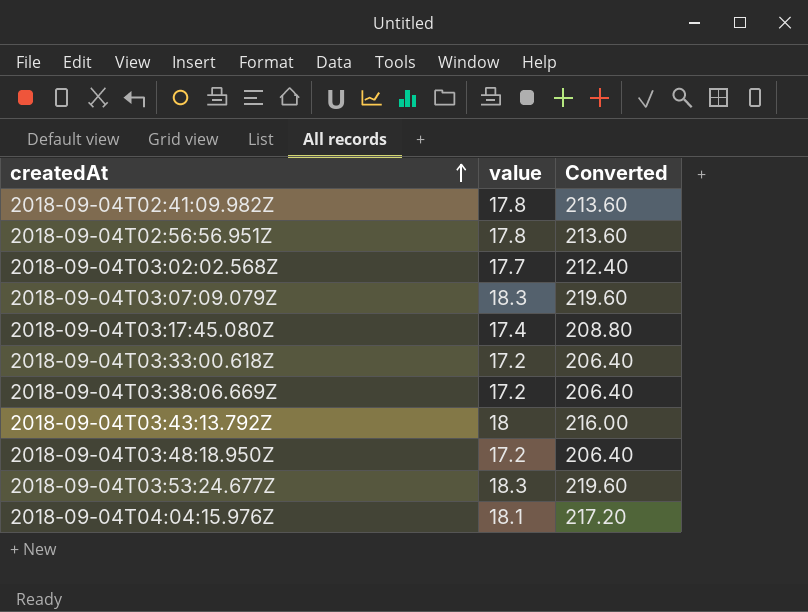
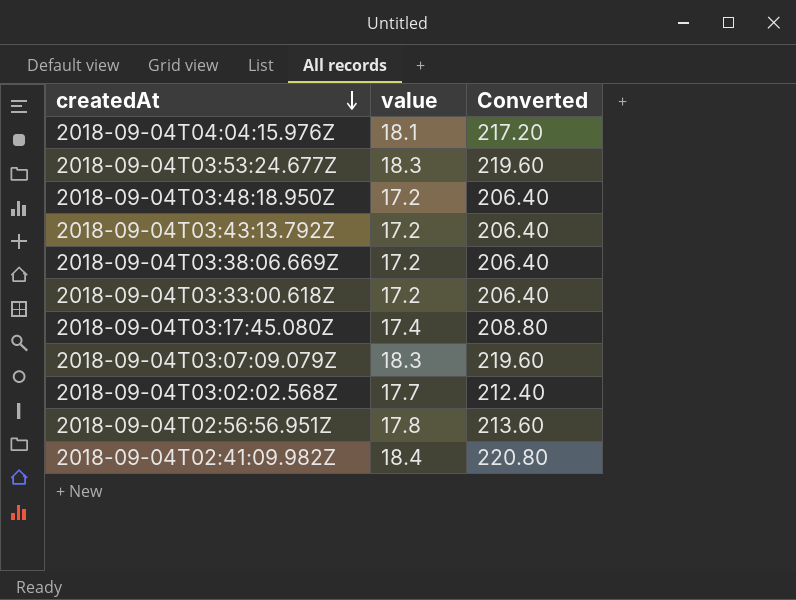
row order: createdAt ascending -> createdAt descending
2018-09-04T03:43:13.792Z | value: 18 -> 17.2
2018-09-04T03:43:13.792Z | Converted: 216.00 -> 206.40
2018-09-04T02:41:09.982Z | value: 17.8 -> 18.4
2018-09-04T02:41:09.982Z | Converted: 213.60 -> 220.80

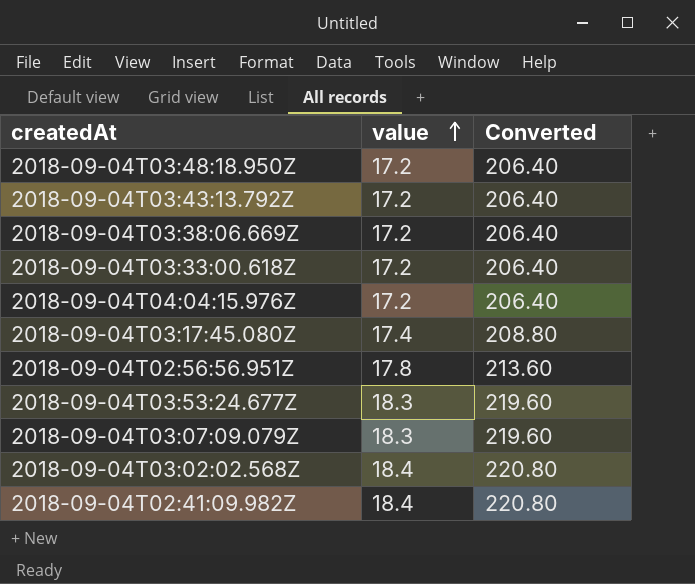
row order: createdAt descending -> value ascending
2018-09-04T04:04:15.976Z | value: 18.1 -> 17.2
2018-09-04T04:04:15.976Z | Converted: 217.20 -> 206.40
2018-09-04T03:02:02.568Z | value: 17.7 -> 18.4
2018-09-04T03:02:02.568Z | Converted: 212.40 -> 220.80

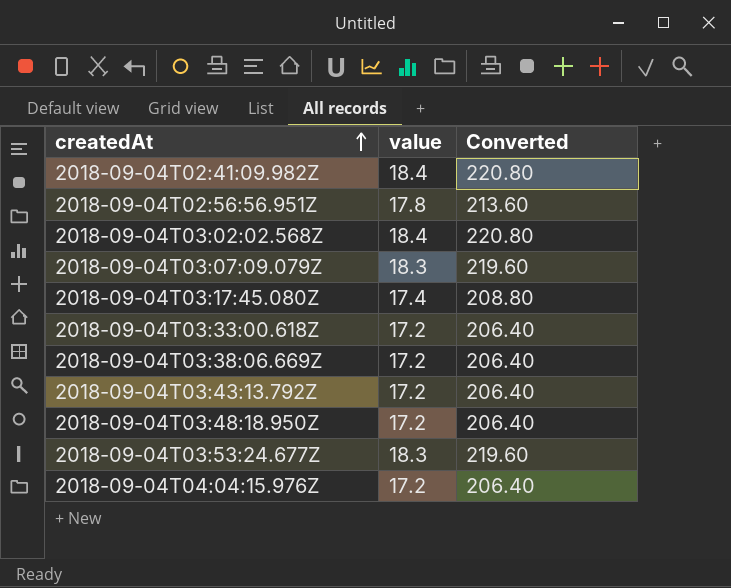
row order: value ascending -> createdAt ascending

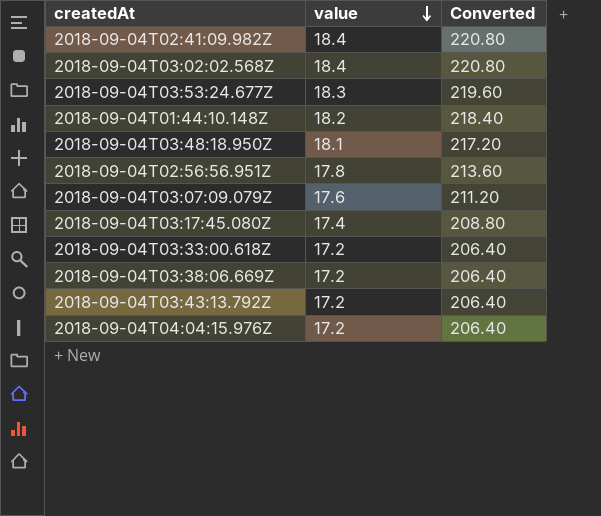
row order: createdAt ascending -> value descending
row 2018-09-04T01:44:10.148Z: none -> 18.2 | 218.40
2018-09-04T03:48:18.950Z | value: 17.2 -> 18.1
2018-09-04T03:48:18.950Z | Converted: 206.40 -> 217.20
2018-09-04T03:07:09.079Z | value: 18.3 -> 17.6
2018-09-04T03:07:09.079Z | Converted: 219.60 -> 211.20

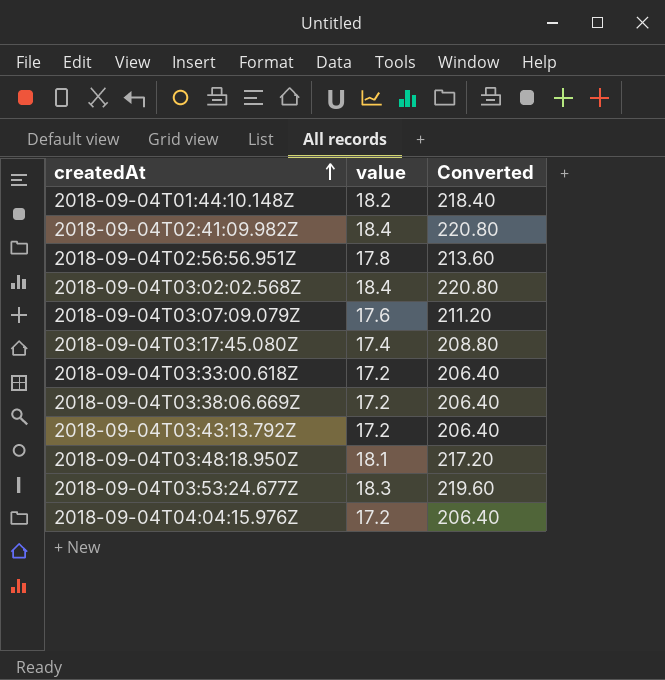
row order: value descending -> createdAt ascending

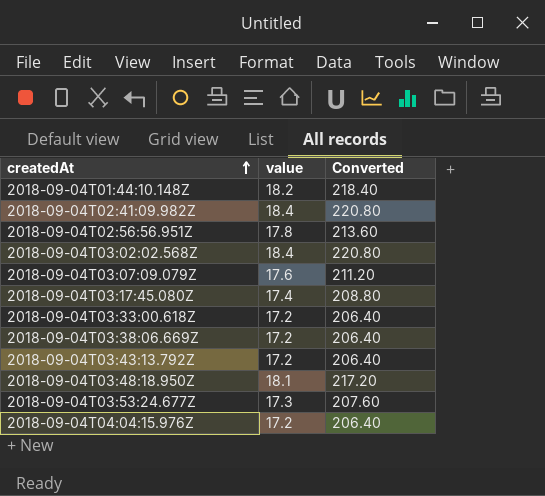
2018-09-04T03:53:24.677Z | value: 18.3 -> 17.3
2018-09-04T03:53:24.677Z | Converted: 219.60 -> 207.60

